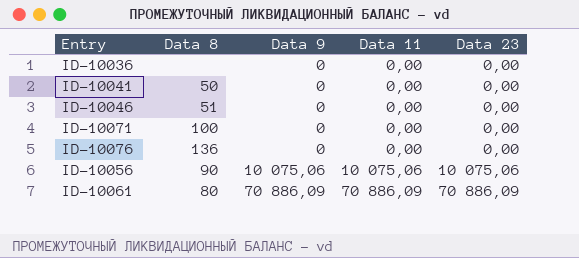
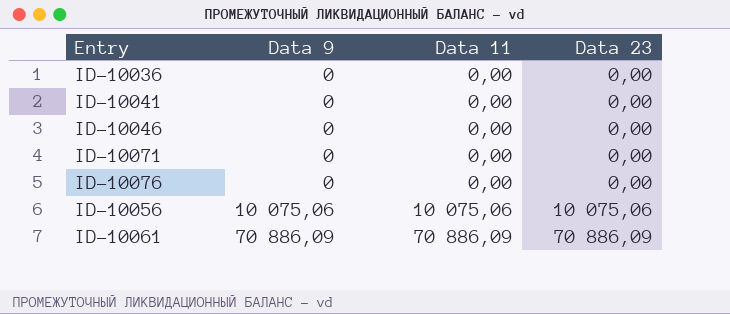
column Data 8 | position: 2 -> none

